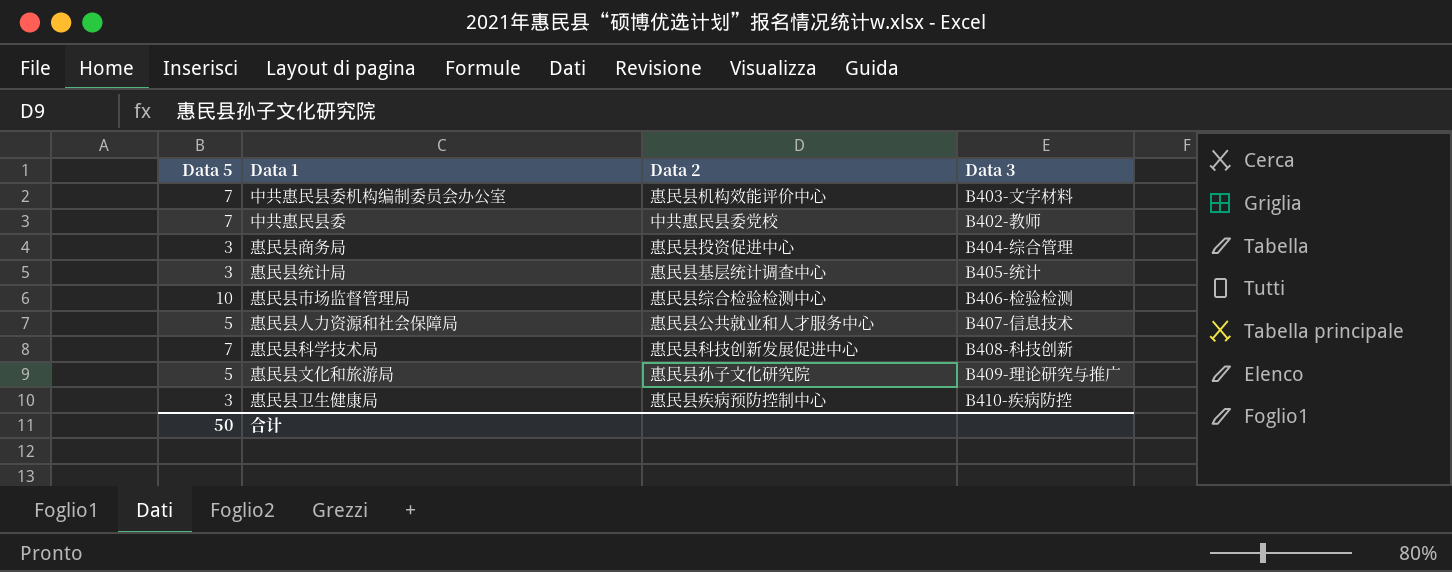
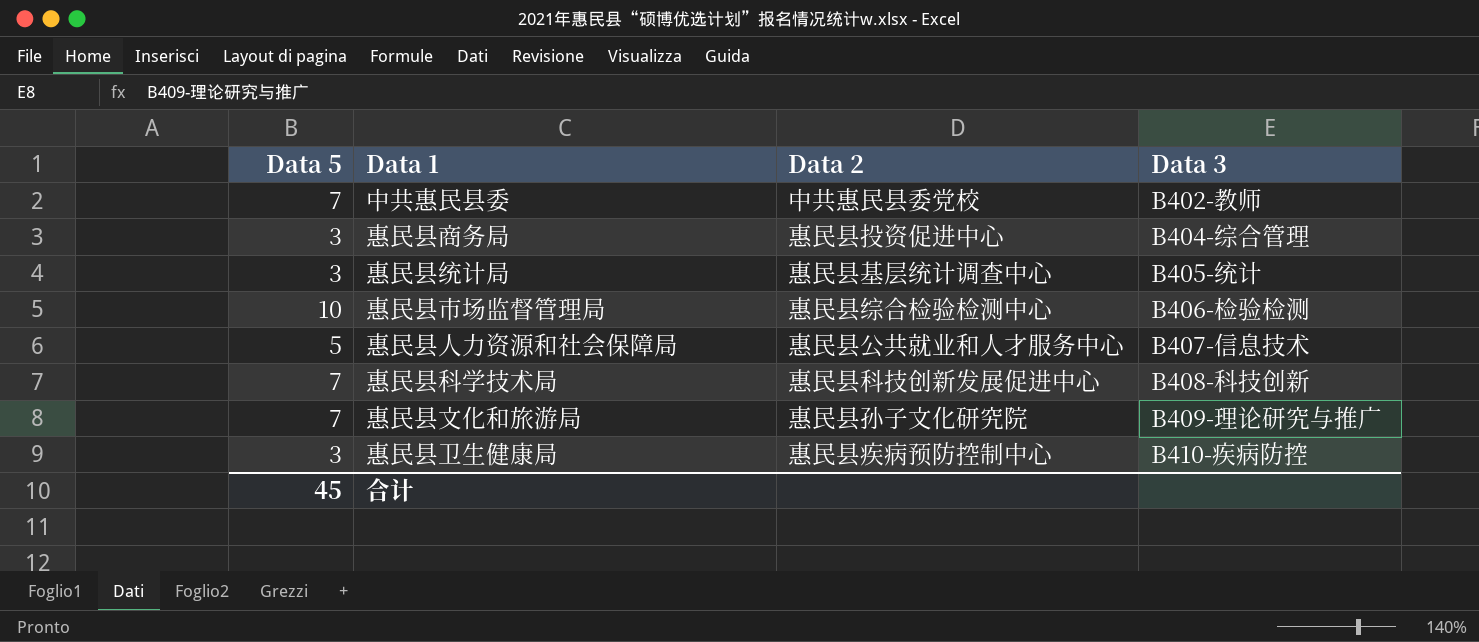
row 中共惠民县委机构编制委员会办公室: 7 | 惠民县机构效能评价中心 | B403-文字材料 -> none
惠民县文化和旅游局 | Data 5: 5 -> 7
合计 | Data 5: 50 -> 45

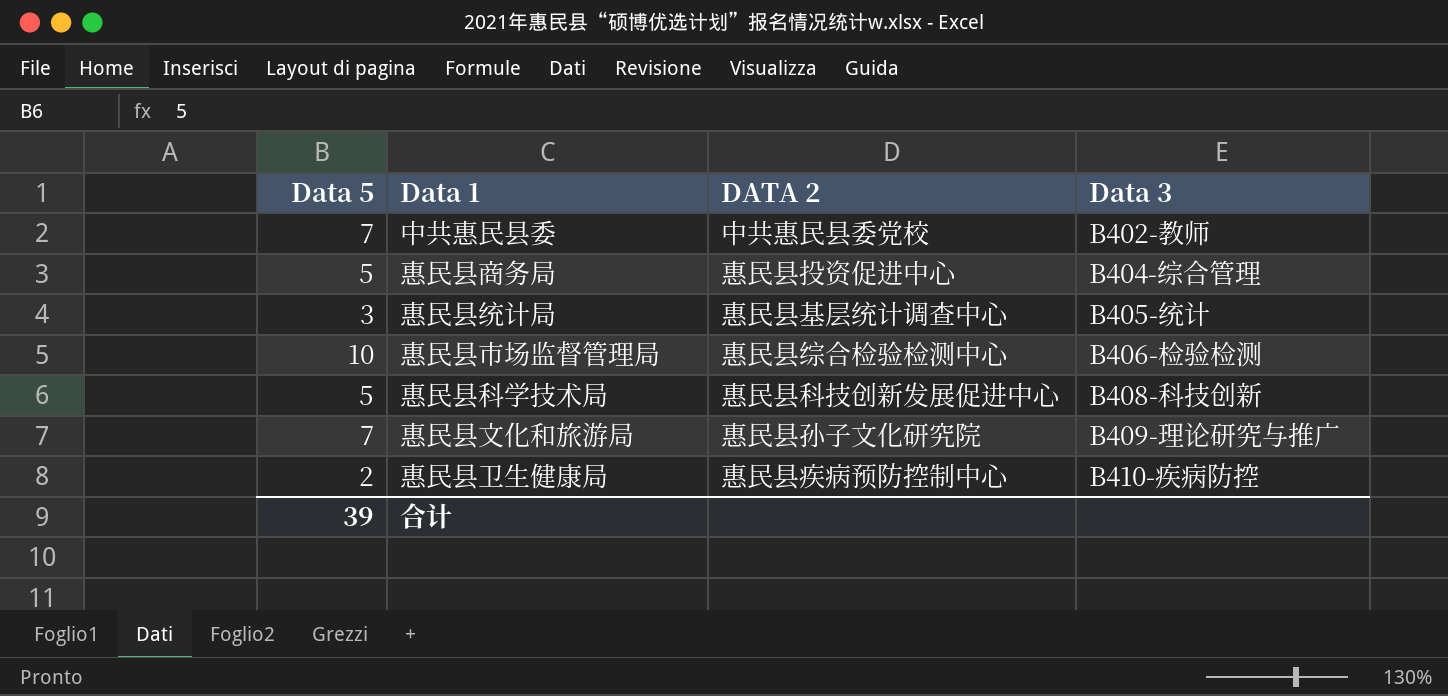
column name: Data 2 -> DATA 2
row 惠民县人力资源和社会保障局: 5 | 惠民县公共就业和人才服务中心 | B407-信息技术 -> none
惠民县商务局 | Data 5: 3 -> 5
惠民县科学技术局 | Data 5: 7 -> 5
惠民县卫生健康局 | Data 5: 3 -> 2
合计 | Data 5: 45 -> 39

